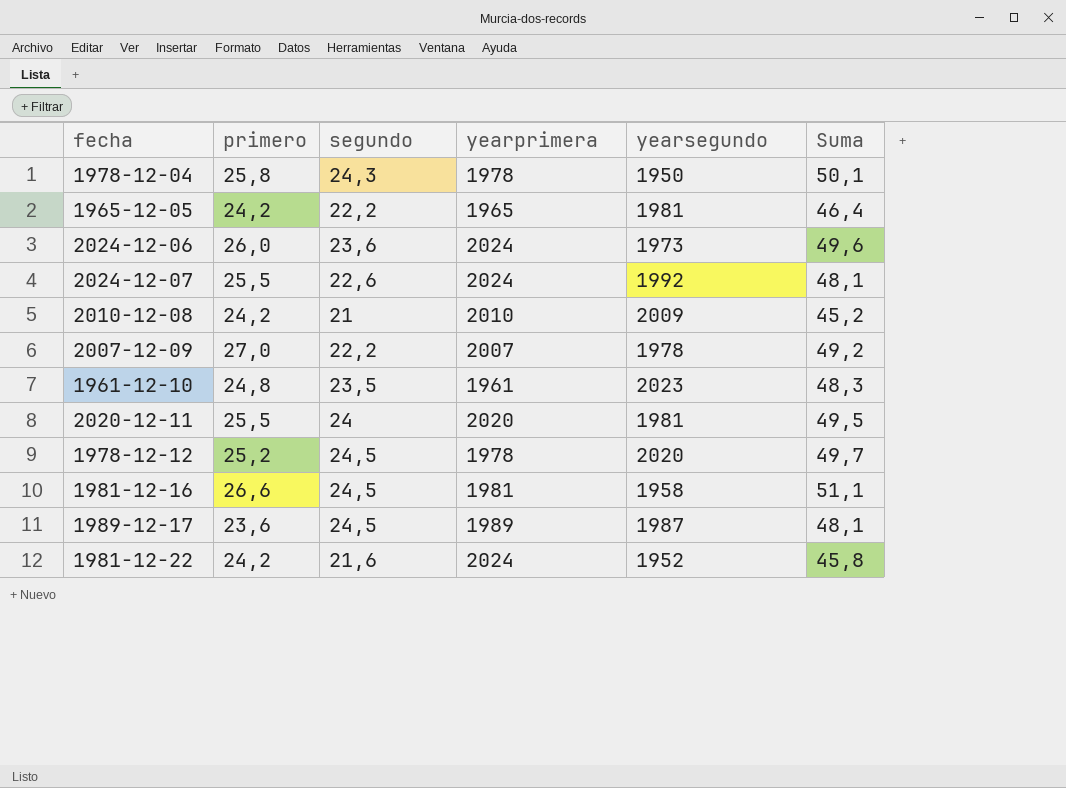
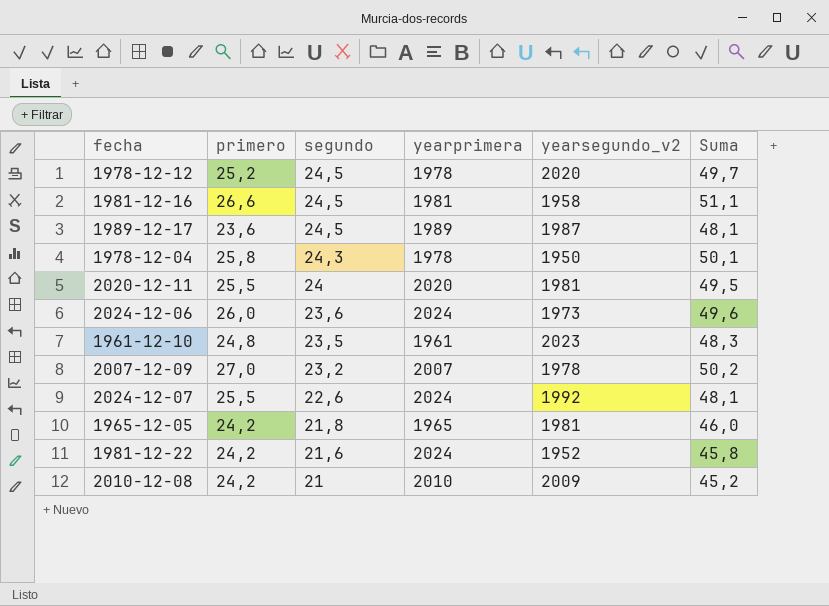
row order: none -> segundo descending
column name: yearsegundo -> yearsegundo_v2
2007-12-09 | segundo: 22,2 -> 23,2
2007-12-09 | Suma: 49,2 -> 50,2
1965-12-05 | segundo: 22,2 -> 21,8
1965-12-05 | Suma: 46,4 -> 46,0

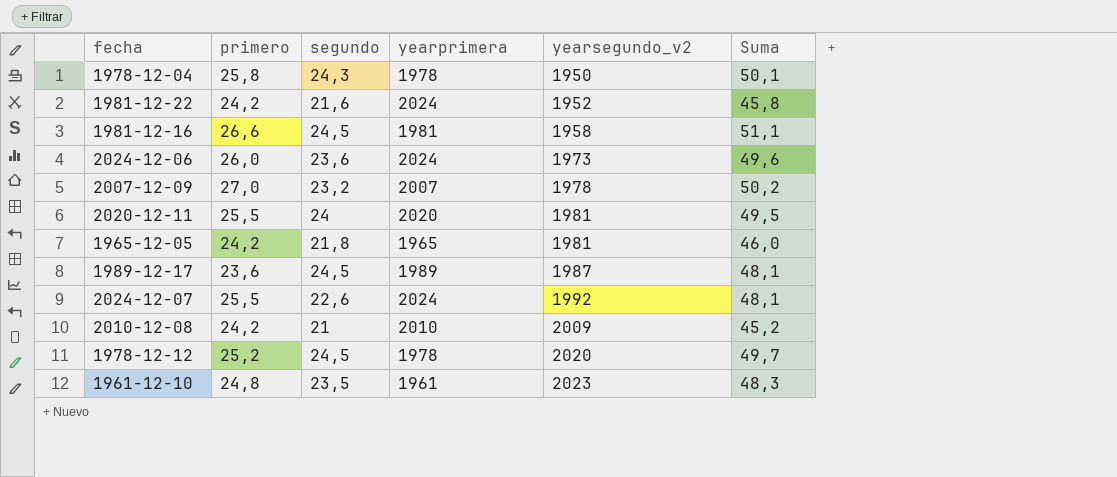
row order: segundo descending -> yearsegundo_v2 ascending

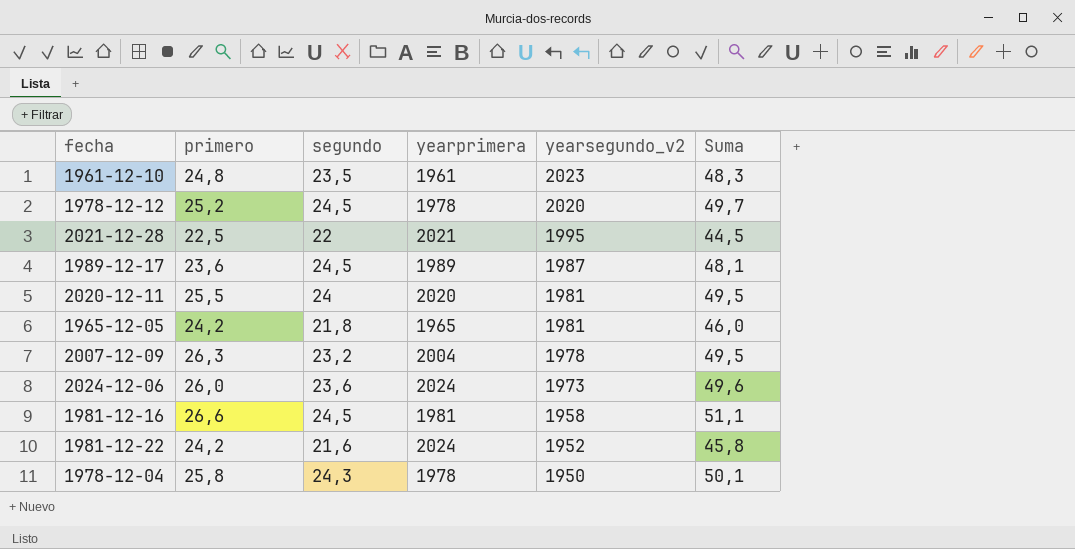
row order: yearsegundo_v2 ascending -> yearsegundo_v2 descending
row 2024-12-07: 25,5 | 22,6 | 2024 | 1992 | 48,1 -> none
row 2010-12-08: 24,2 | 21 | 2010 | 2009 | 45,2 -> none
row 2021-12-28: none -> 22,5 | 22 | 2021 | 1995 | 44,5
2007-12-09 | primero: 27,0 -> 26,3
2007-12-09 | yearprimera: 2007 -> 2004
2007-12-09 | Suma: 50,2 -> 49,5

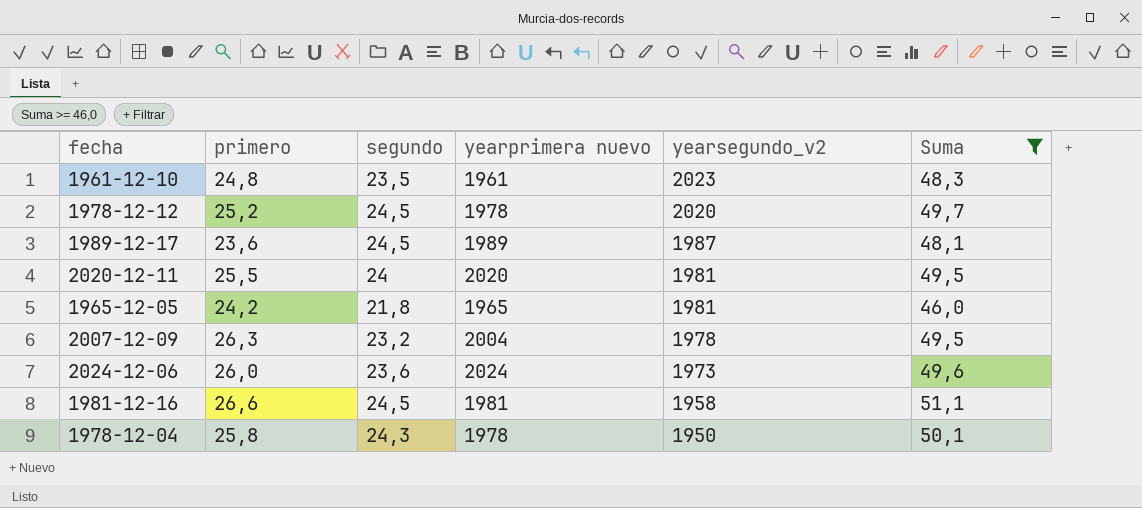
filter: none -> Suma >= 46,0
column name: yearprimera -> yearprimera nuevo

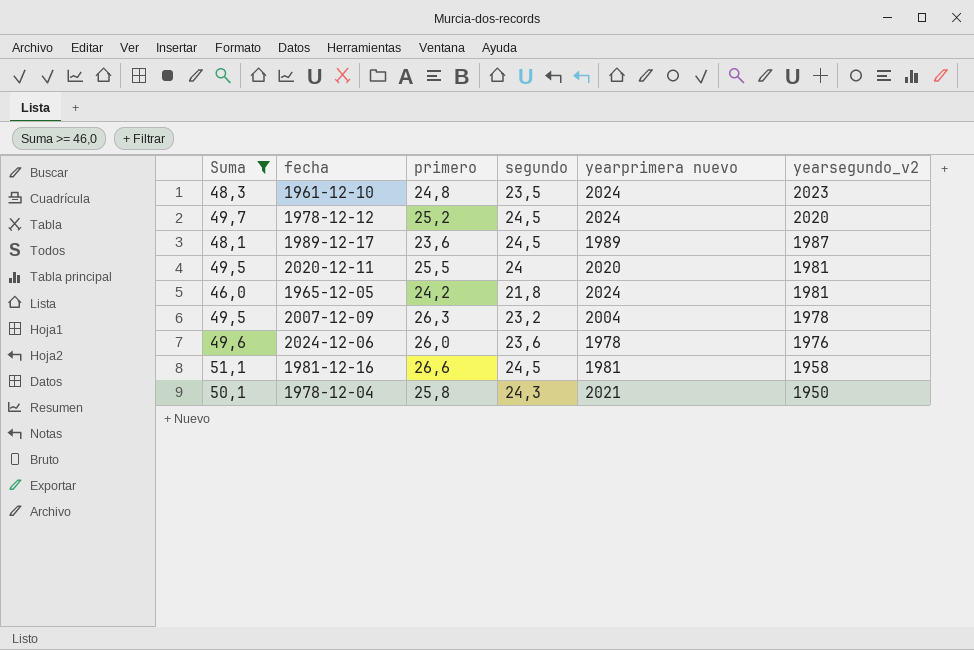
column Suma | position: 6 -> 1
1961-12-10 | yearprimera nuevo: 1961 -> 2024
1978-12-12 | yearprimera nuevo: 1978 -> 2024
1965-12-05 | yearprimera nuevo: 1965 -> 2024
2024-12-06 | yearprimera nuevo: 2024 -> 1978
2024-12-06 | yearsegundo_v2: 1973 -> 1976
1978-12-04 | yearprimera nuevo: 1978 -> 2021

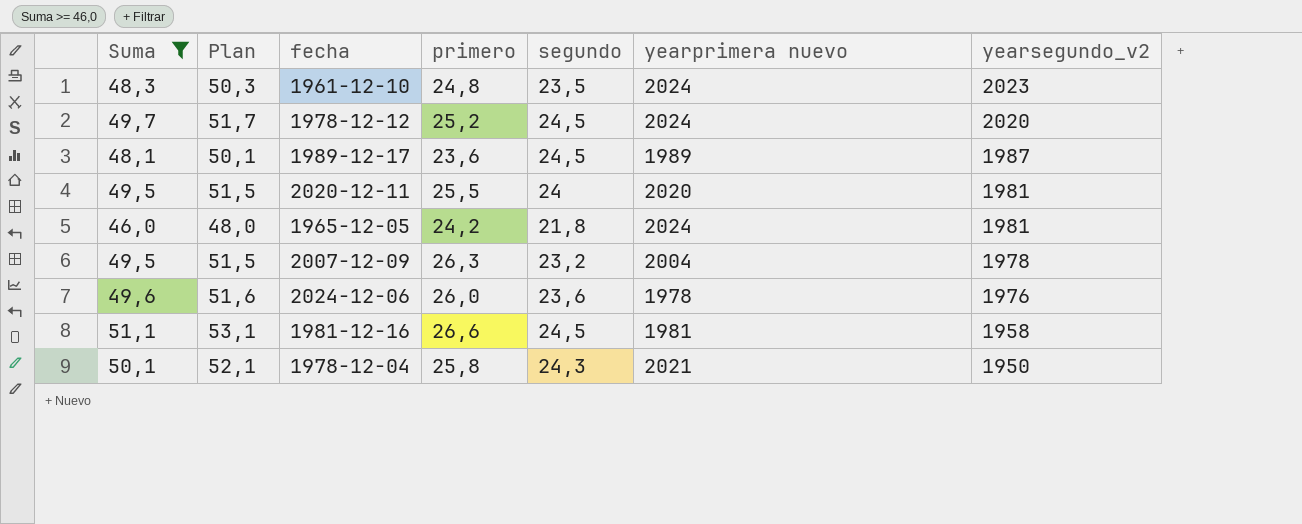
column Plan | formula: none -> [Suma] + 2

